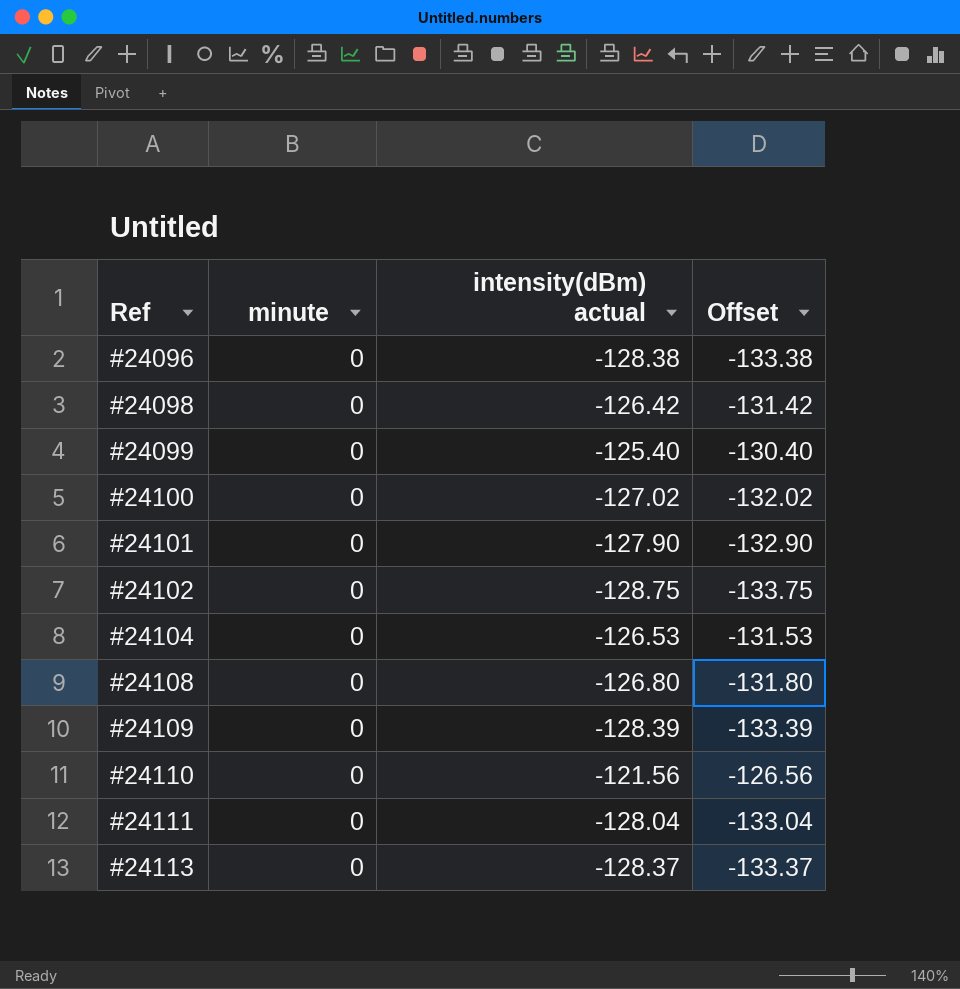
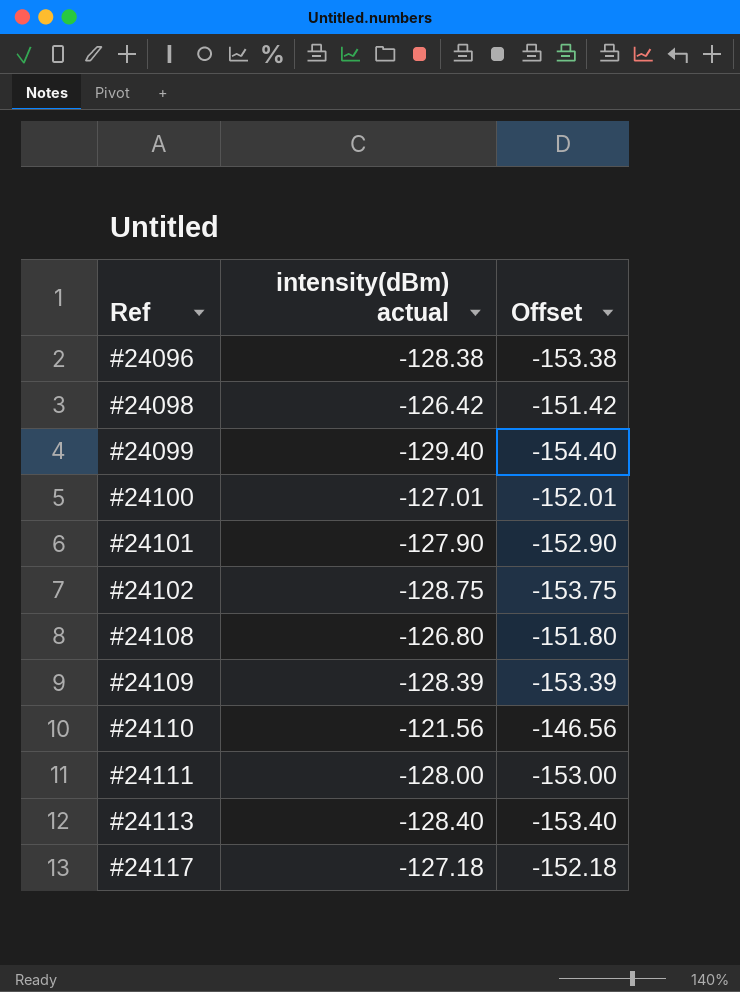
column minute | position: 2 -> none
column Offset | formula: [intensity(dBm) actual] - 5 -> [intensity(dBm) actual] - 25
row #24104: 0 | -126.53 | -131.53 -> none
#24099 | intensity(dBm) actual: -125.40 -> -129.40
#24100 | intensity(dBm) actual: -127.02 -> -127.01
#24111 | intensity(dBm) actual: -128.04 -> -128.00
#24113 | intensity(dBm) actual: -128.37 -> -128.40
row #24117: none -> -127.18 | -152.18

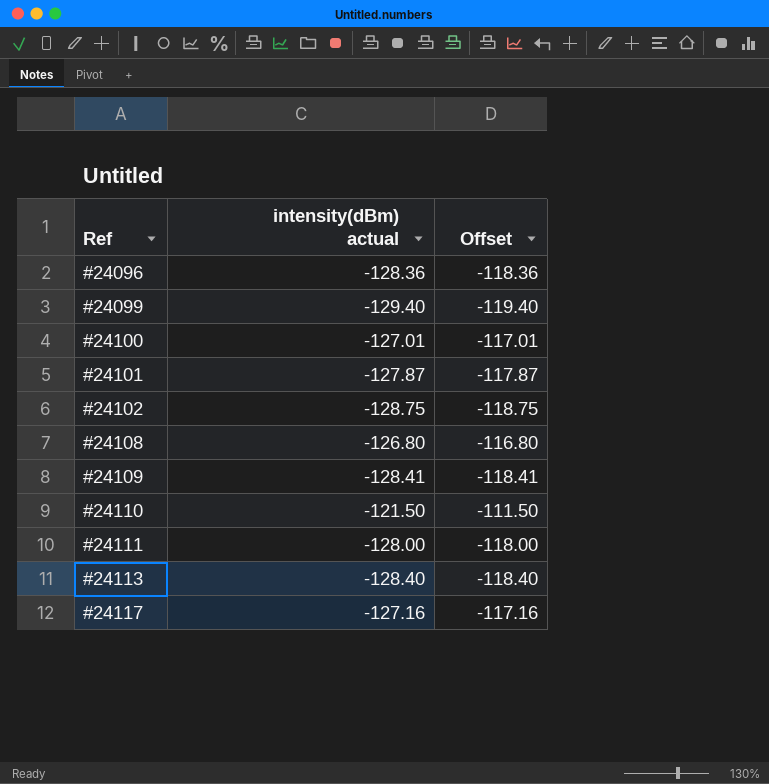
column Offset | formula: [intensity(dBm) actual] - 25 -> [intensity(dBm) actual] + 10
row #24098: -126.42 | -151.42 -> none
#24096 | intensity(dBm) actual: -128.38 -> -128.36
#24101 | intensity(dBm) actual: -127.90 -> -127.87
#24109 | intensity(dBm) actual: -128.39 -> -128.41
#24110 | intensity(dBm) actual: -121.56 -> -121.50
#24117 | intensity(dBm) actual: -127.18 -> -127.16

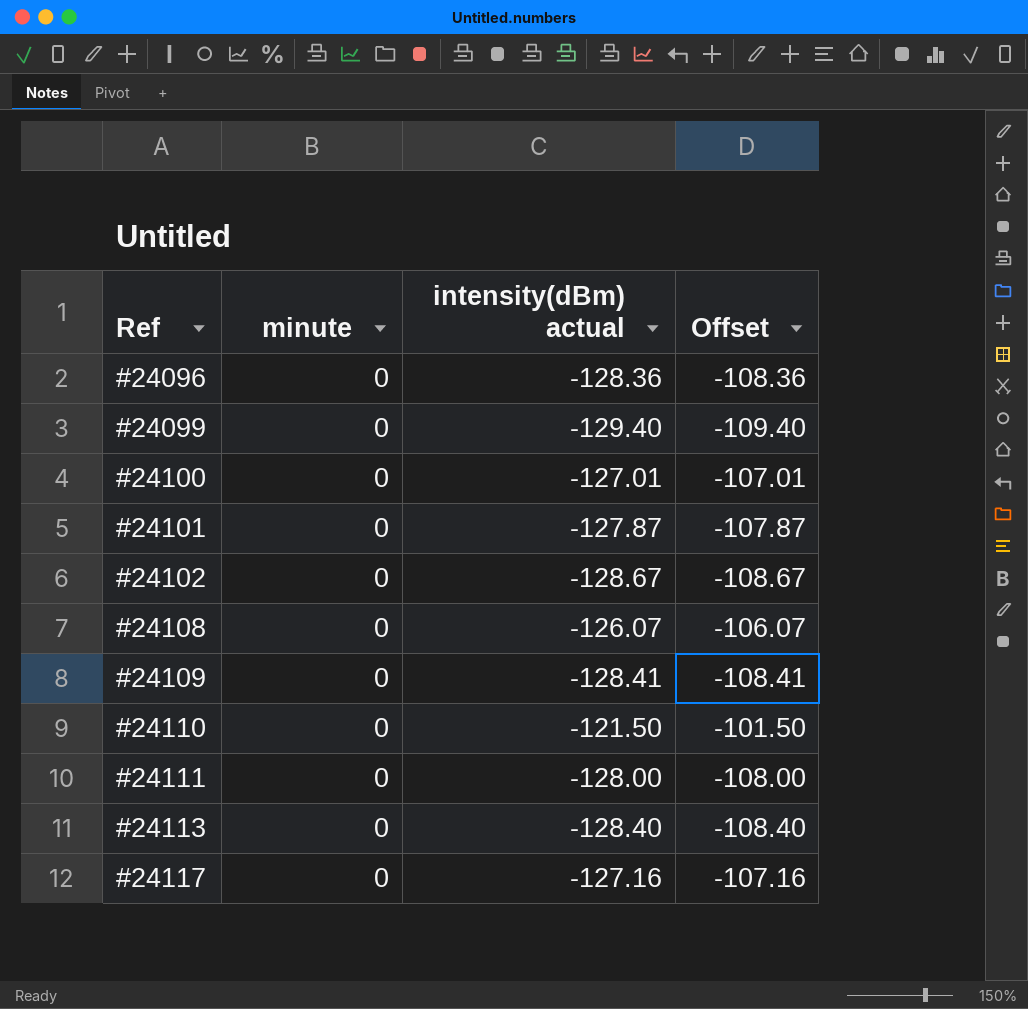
column minute | position: none -> 2
column Offset | formula: [intensity(dBm) actual] + 10 -> [intensity(dBm) actual] + 20
#24102 | intensity(dBm) actual: -128.75 -> -128.67
#24108 | intensity(dBm) actual: -126.80 -> -126.07

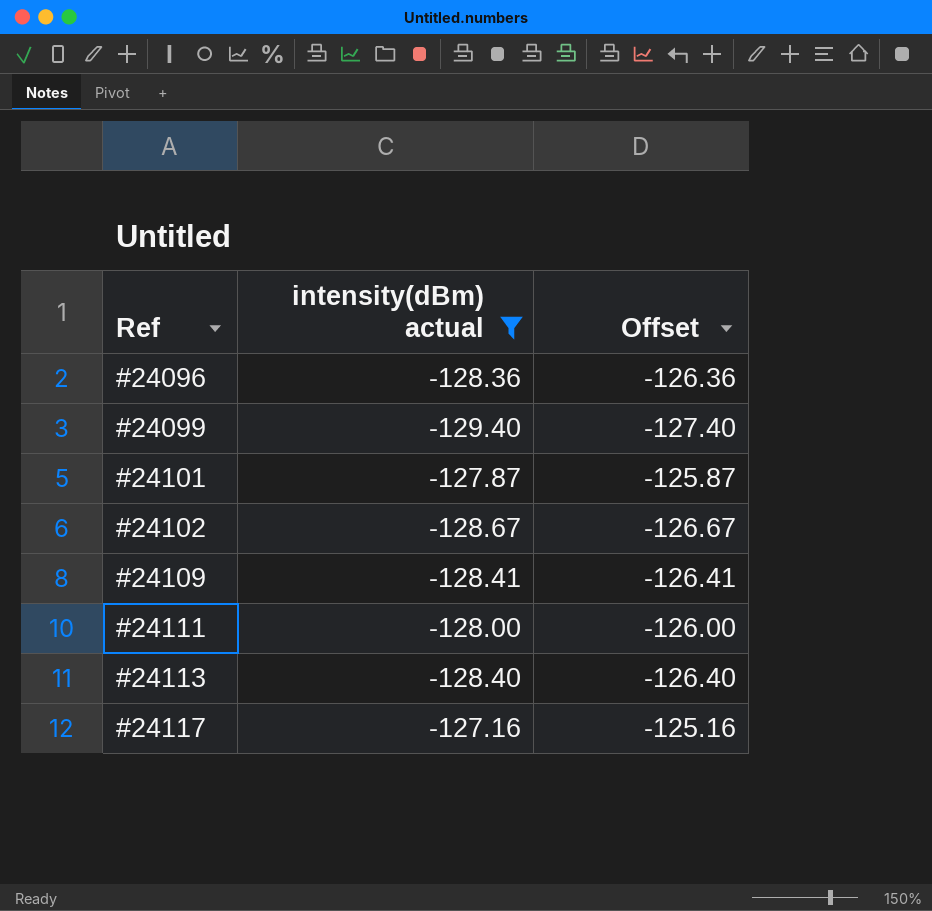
filter: none -> intensity(dBm) actual <= -127.16
column minute | position: 2 -> none
column Offset | formula: [intensity(dBm) actual] + 20 -> [intensity(dBm) actual] + 2

